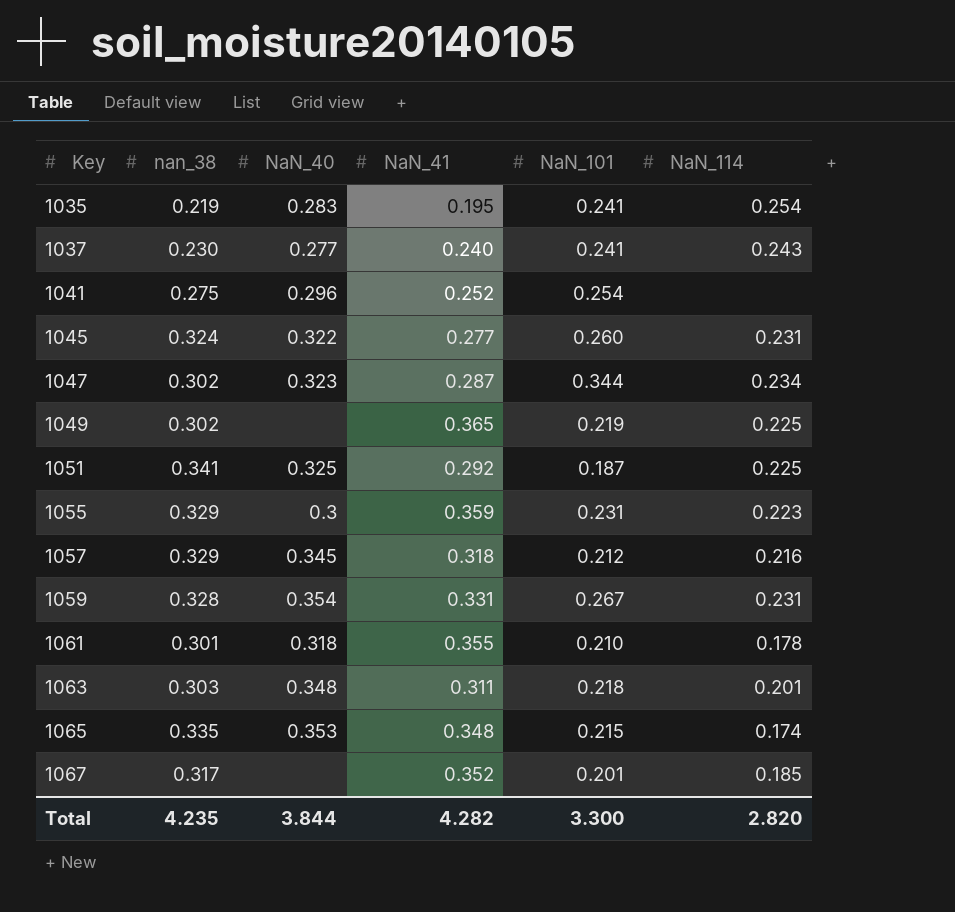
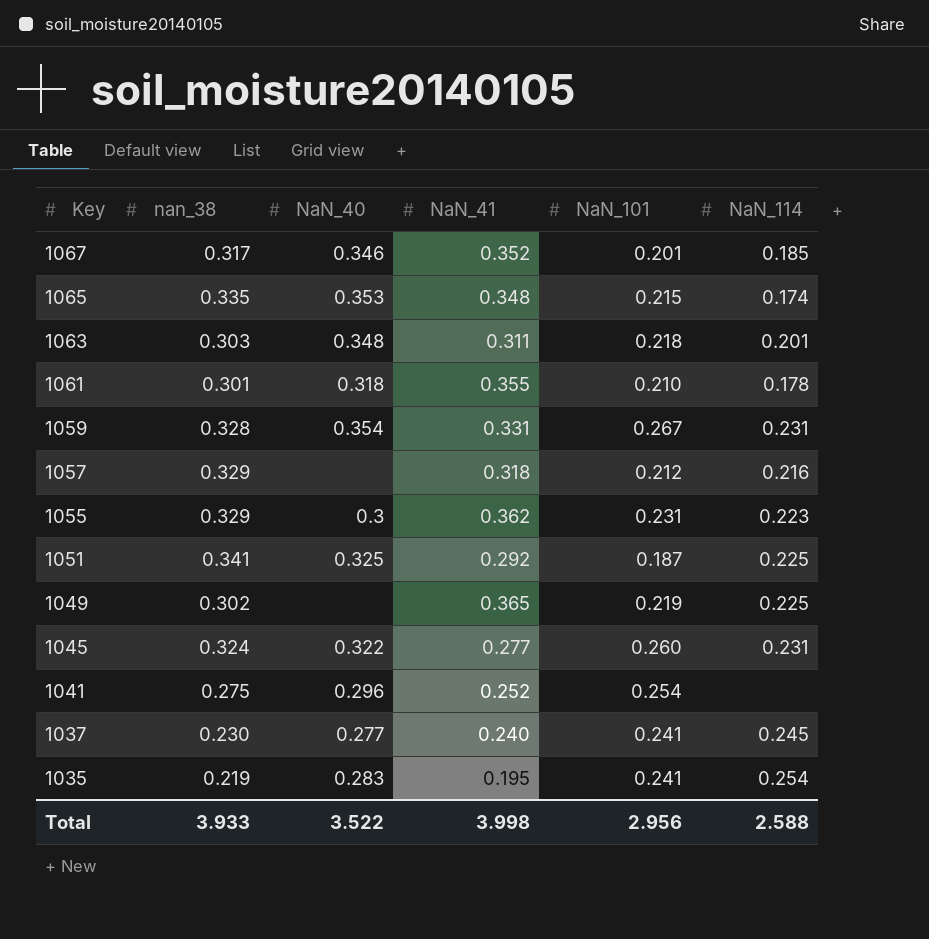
row order: Key ascending -> Key descending
row 1047: 0.302 | 0.323 | 0.287 | 0.344 | 0.234 -> none
1067 | NaN_40: none -> 0.346
1057 | NaN_40: 0.345 -> none
1055 | NaN_41: 0.359 -> 0.362
1037 | NaN_114: 0.243 -> 0.245
Total | nan_38: 4.235 -> 3.933
Total | NaN_40: 3.844 -> 3.522
Total | NaN_41: 4.282 -> 3.998
Total | NaN_101: 3.300 -> 2.956
Total | NaN_114: 2.820 -> 2.588

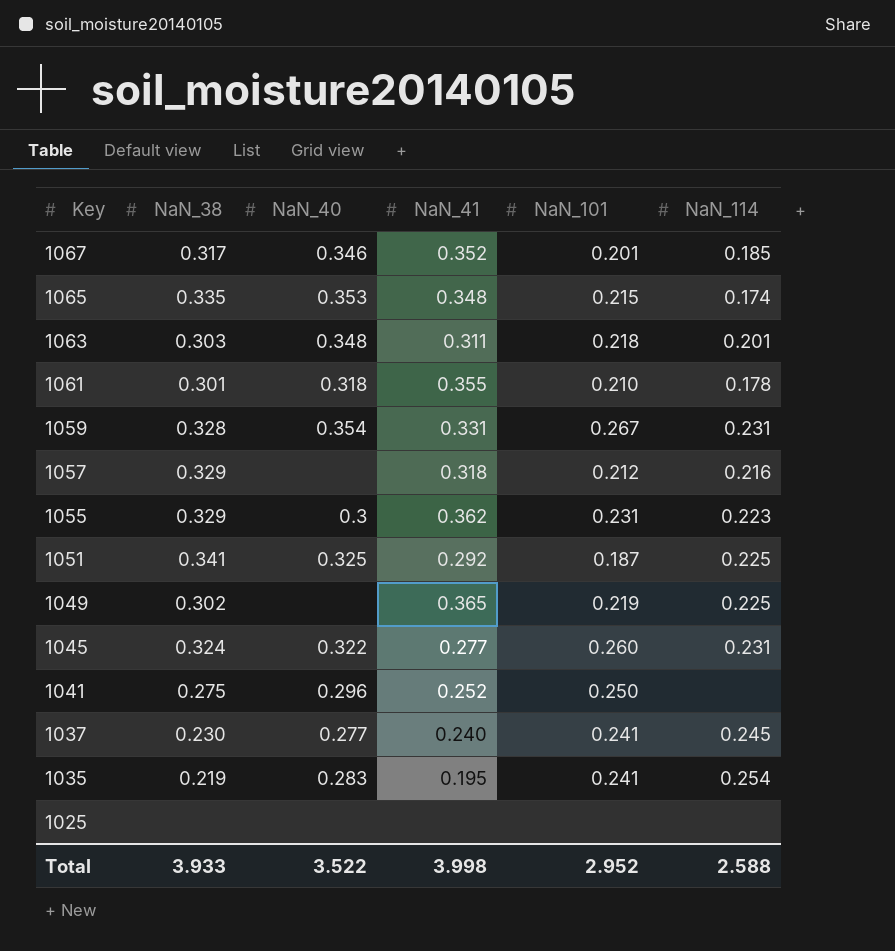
column name: nan_38 -> NaN_38
1041 | NaN_101: 0.254 -> 0.250
row 1025: none -> none | none | none | none | none
Total | NaN_101: 2.956 -> 2.952

